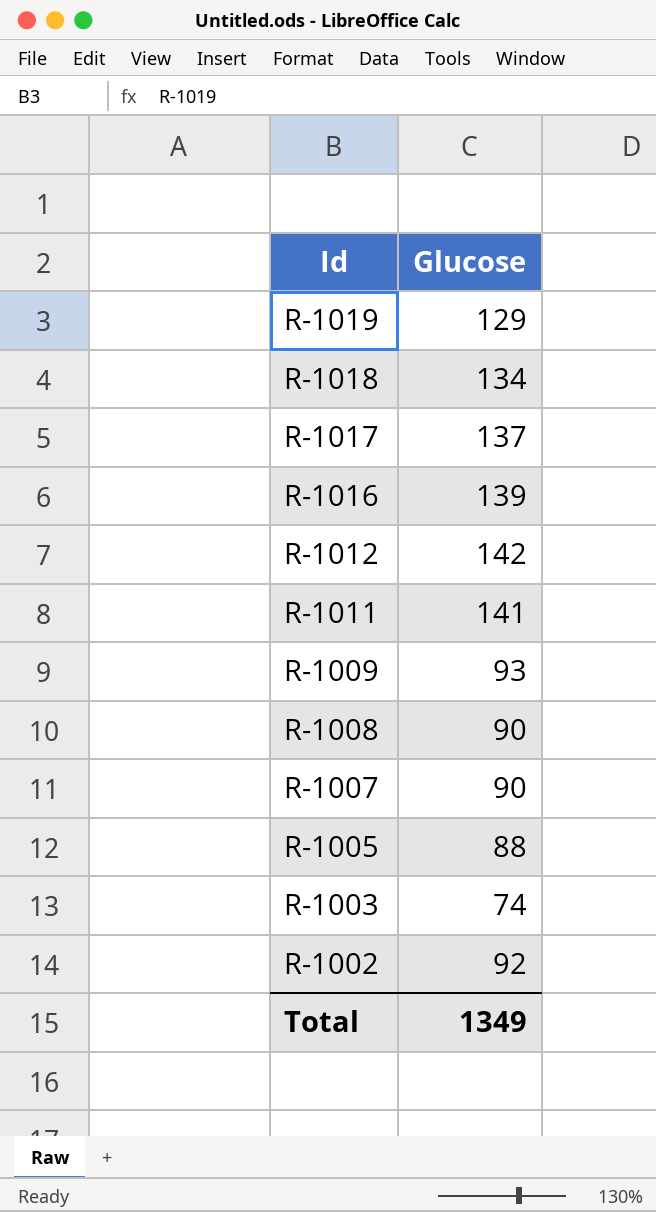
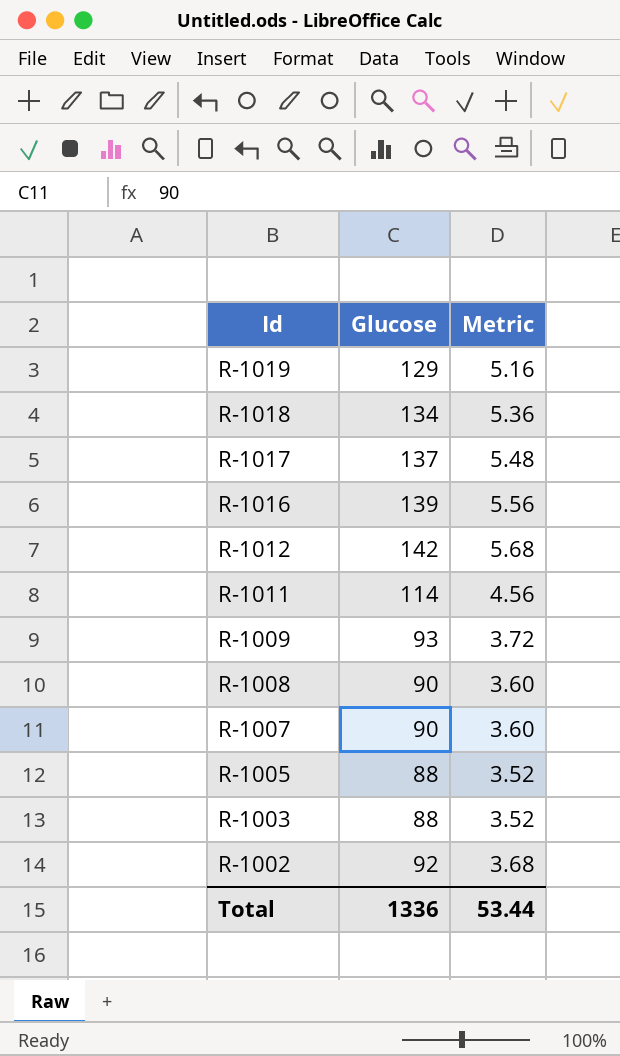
column Metric | formula: none -> [Glucose] * 0.04
R-1011 | Glucose: 141 -> 114
R-1003 | Glucose: 74 -> 88
Total | Glucose: 1349 -> 1336

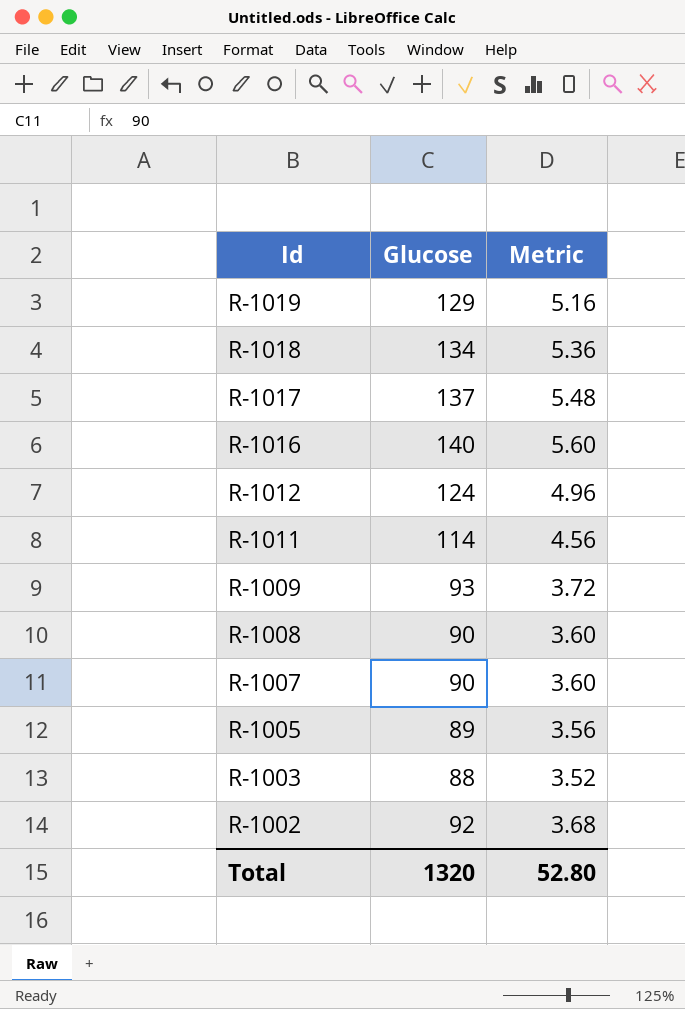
R-1016 | Glucose: 139 -> 140
R-1016 | Metric: 5.56 -> 5.60
R-1012 | Glucose: 142 -> 124
R-1012 | Metric: 5.68 -> 4.96
R-1005 | Glucose: 88 -> 89
R-1005 | Metric: 3.52 -> 3.56
Total | Glucose: 1336 -> 1320
Total | Metric: 53.44 -> 52.80

